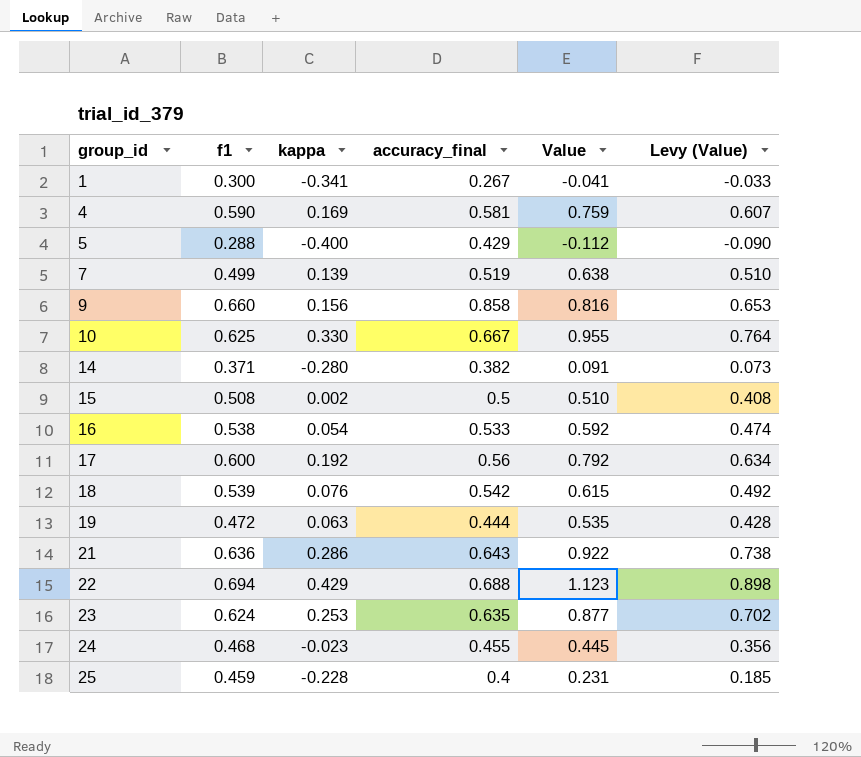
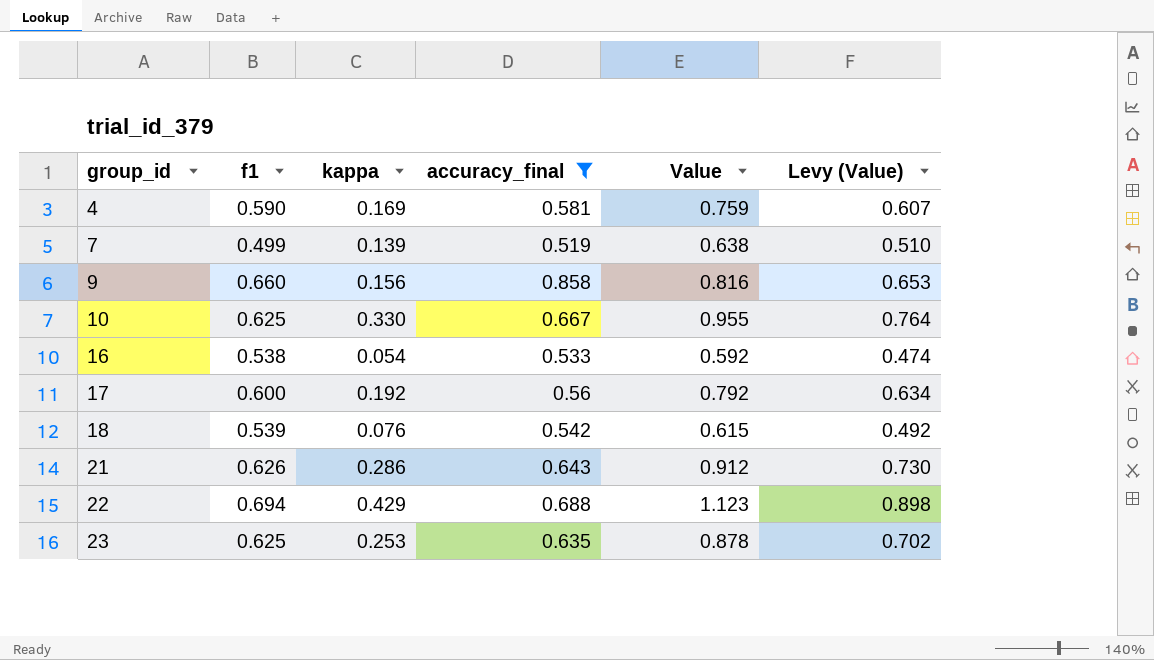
filter: none -> accuracy_final >= 0.519
21 | f1: 0.636 -> 0.626
21 | Value: 0.922 -> 0.912
21 | Levy (Value): 0.738 -> 0.730
23 | f1: 0.624 -> 0.625
23 | Value: 0.877 -> 0.878

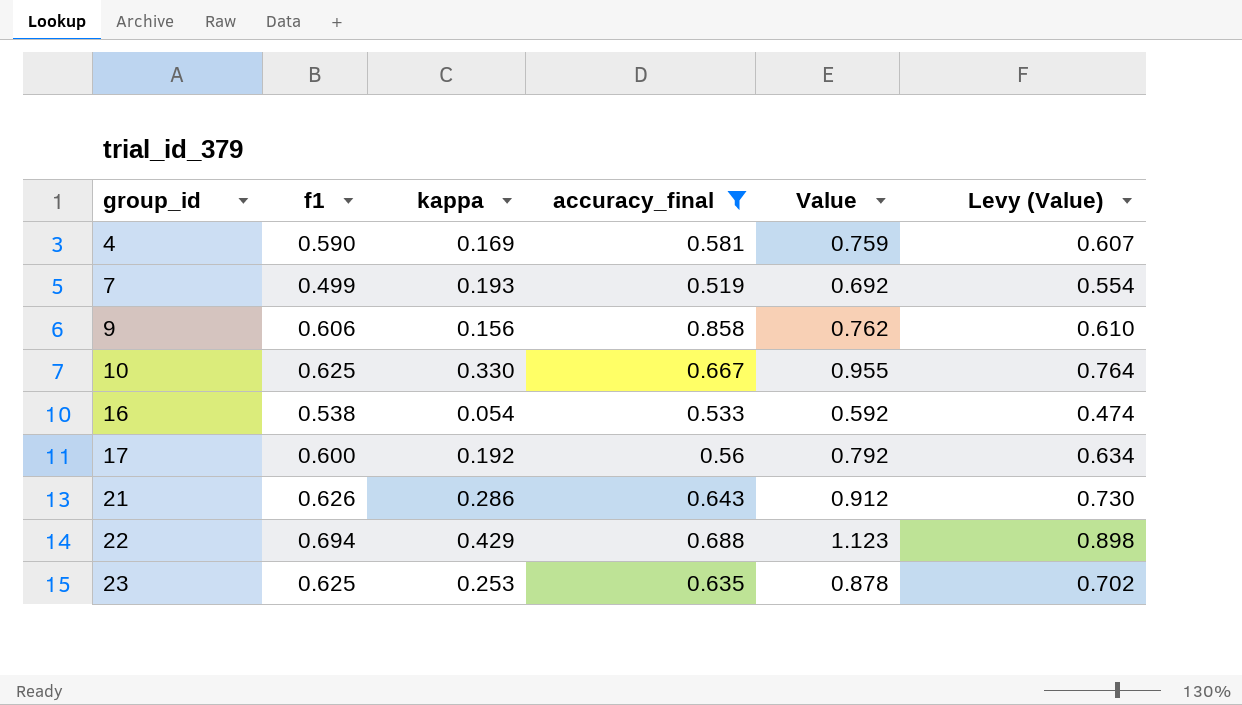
row 18: 0.539 | 0.076 | 0.542 | 0.615 | 0.492 -> none
7 | kappa: 0.139 -> 0.193
7 | Value: 0.638 -> 0.692
7 | Levy (Value): 0.510 -> 0.554
9 | f1: 0.660 -> 0.606
9 | Value: 0.816 -> 0.762
9 | Levy (Value): 0.653 -> 0.610

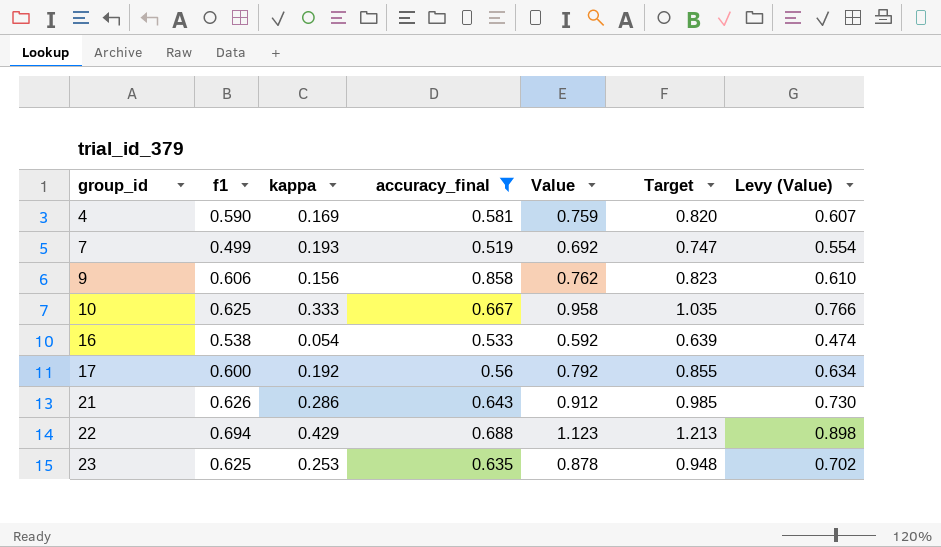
column Target | formula: none -> [Value] * 1.08
10 | kappa: 0.330 -> 0.333
10 | Value: 0.955 -> 0.958
10 | Levy (Value): 0.764 -> 0.766

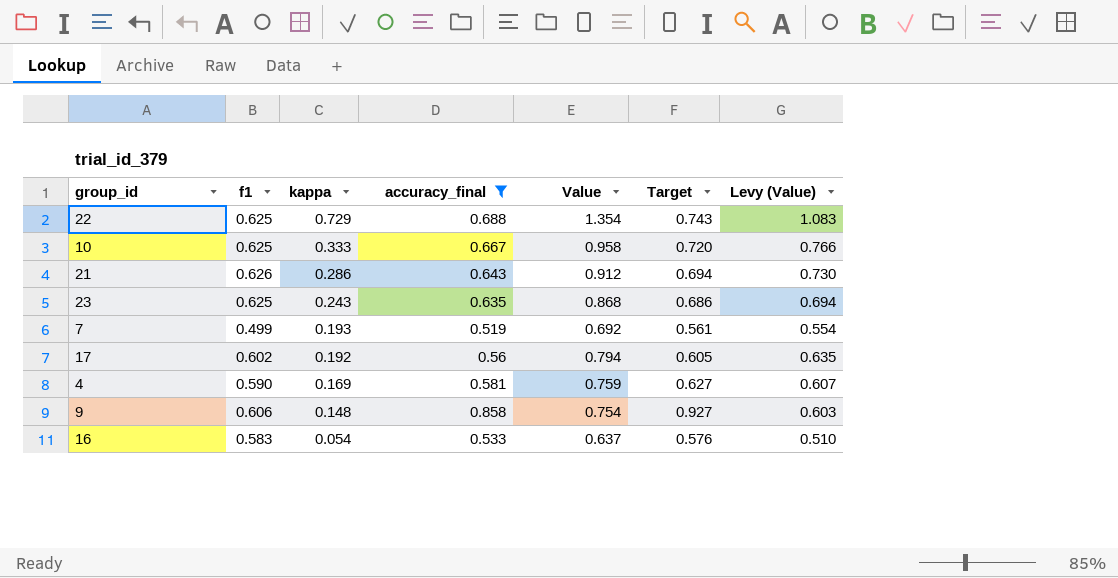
row order: group_id ascending -> kappa descending
column Target | formula: [Value] * 1.08 -> [accuracy_final] * 1.08
22 | f1: 0.694 -> 0.625
22 | kappa: 0.429 -> 0.729
22 | Value: 1.123 -> 1.354
22 | Levy (Value): 0.898 -> 1.083
23 | kappa: 0.253 -> 0.243
23 | Value: 0.878 -> 0.868
23 | Levy (Value): 0.702 -> 0.694
17 | f1: 0.600 -> 0.602
17 | Value: 0.792 -> 0.794
17 | Levy (Value): 0.634 -> 0.635
9 | kappa: 0.156 -> 0.148
9 | Value: 0.762 -> 0.754
9 | Levy (Value): 0.610 -> 0.603
16 | f1: 0.538 -> 0.583
16 | Value: 0.592 -> 0.637
16 | Levy (Value): 0.474 -> 0.510

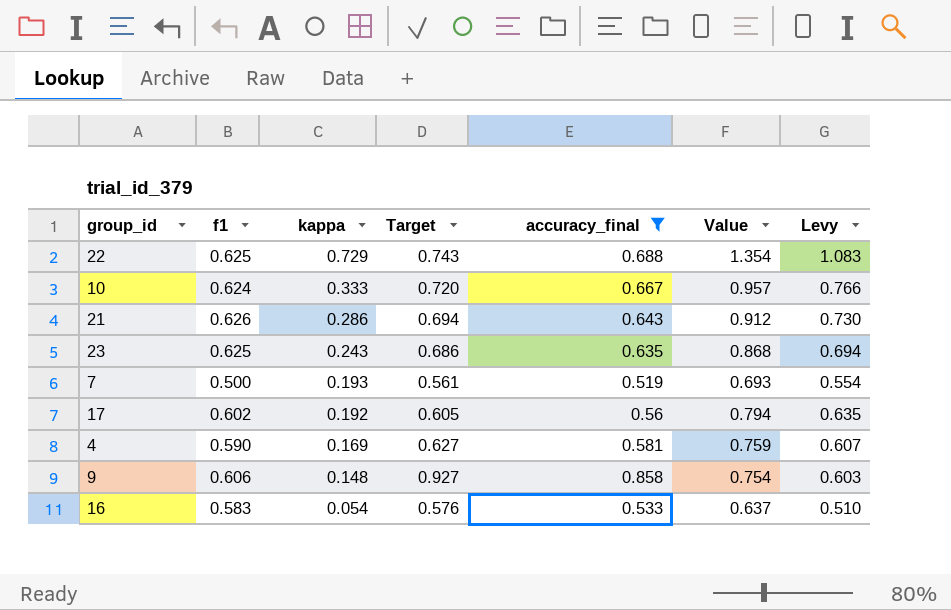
column Target | position: 6 -> 4
column name: Levy (Value) -> Levy
10 | f1: 0.625 -> 0.624
10 | Value: 0.958 -> 0.957
7 | f1: 0.499 -> 0.500
7 | Value: 0.692 -> 0.693

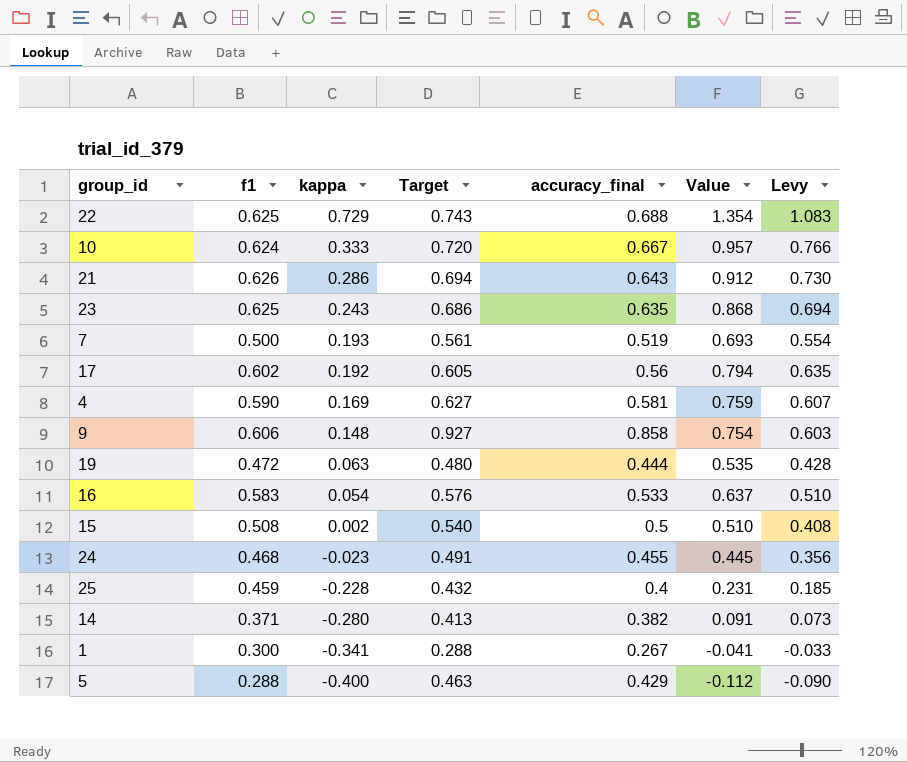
filter: accuracy_final >= 0.519 -> none

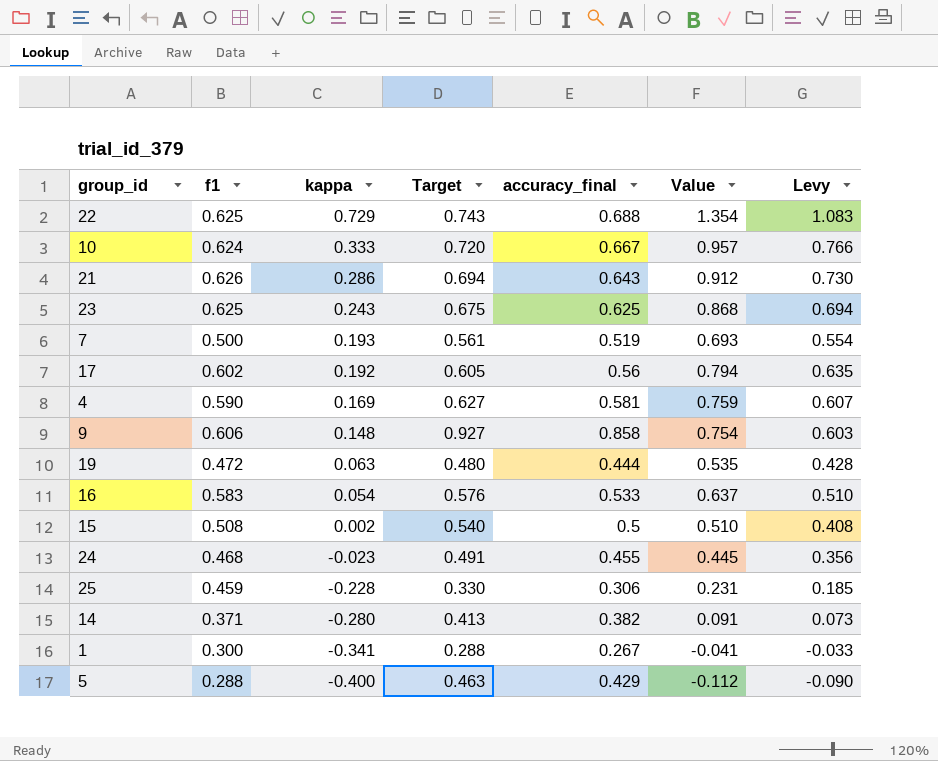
23 | Target: 0.686 -> 0.675
23 | accuracy_final: 0.635 -> 0.625
25 | Target: 0.432 -> 0.330
25 | accuracy_final: 0.4 -> 0.306

